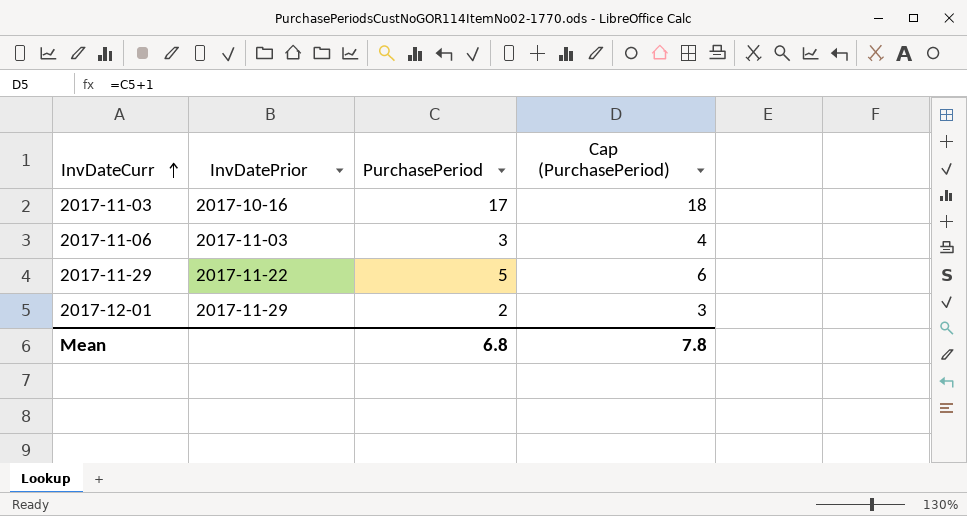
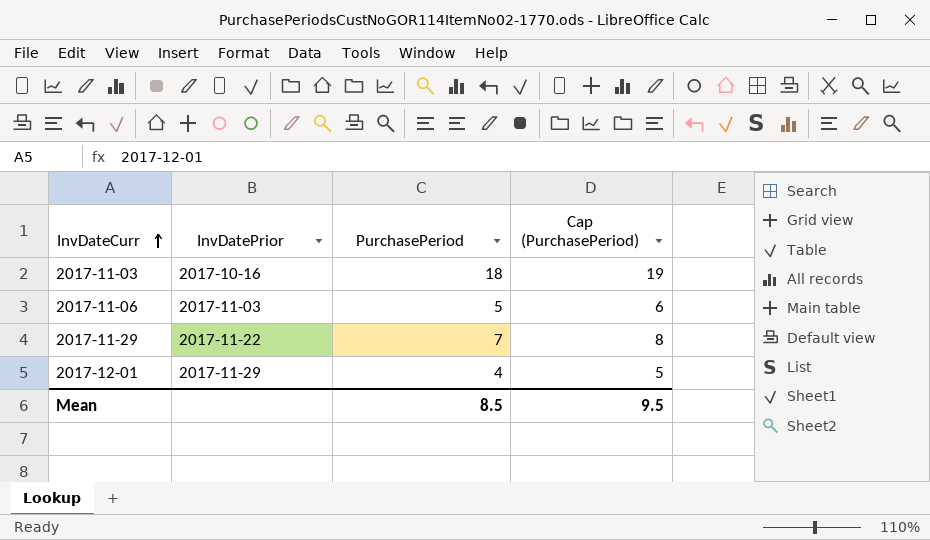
2017-11-03 | PurchasePeriod: 17 -> 18
2017-11-03 | Cap (PurchasePeriod): 18 -> 19
2017-11-06 | PurchasePeriod: 3 -> 5
2017-11-06 | Cap (PurchasePeriod): 4 -> 6
2017-11-29 | PurchasePeriod: 5 -> 7
2017-11-29 | Cap (PurchasePeriod): 6 -> 8
2017-12-01 | PurchasePeriod: 2 -> 4
2017-12-01 | Cap (PurchasePeriod): 3 -> 5
Mean | PurchasePeriod: 6.8 -> 8.5
Mean | Cap (PurchasePeriod): 7.8 -> 9.5

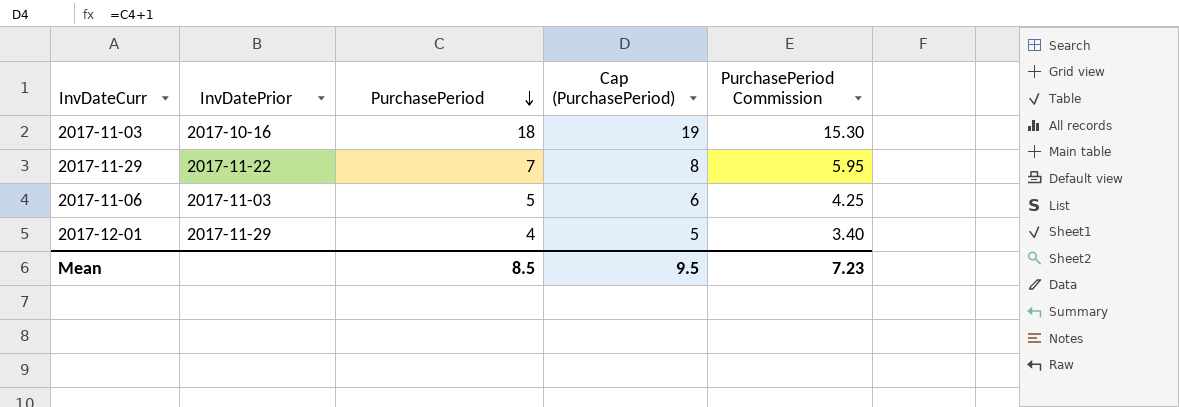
row order: InvDateCurr ascending -> PurchasePeriod descending
column PurchasePeriod Commission | formula: none -> [PurchasePeriod] * 0.85

